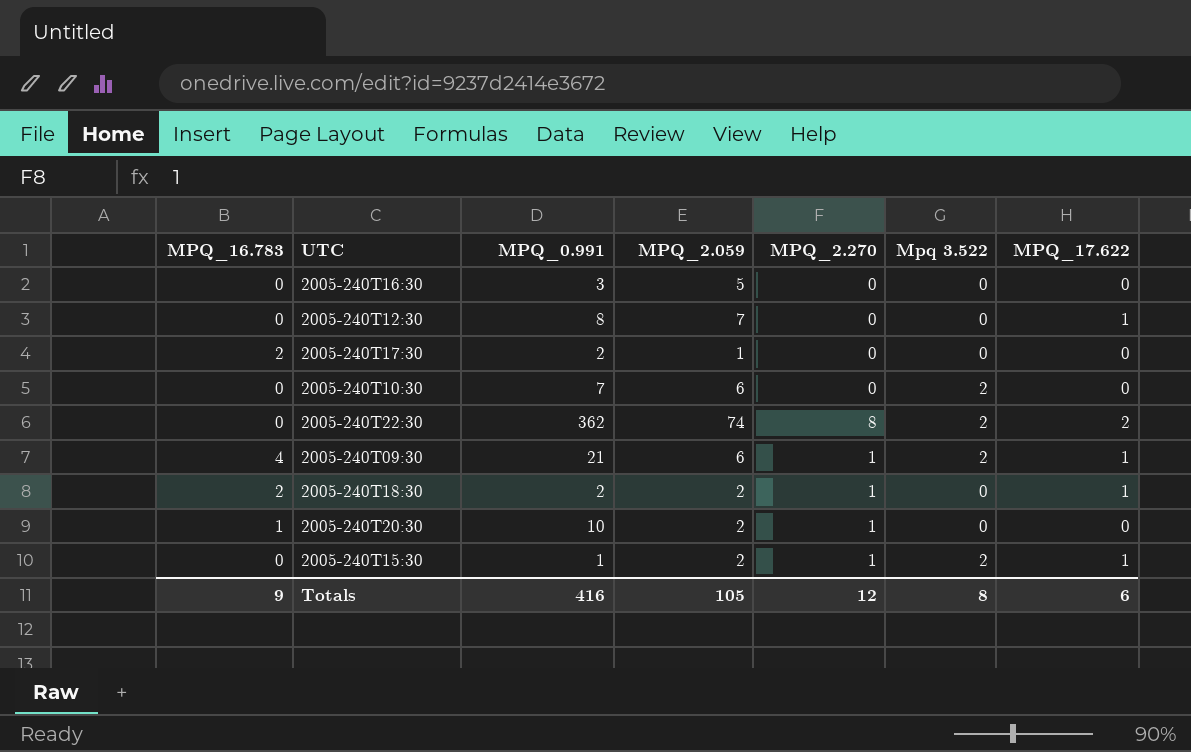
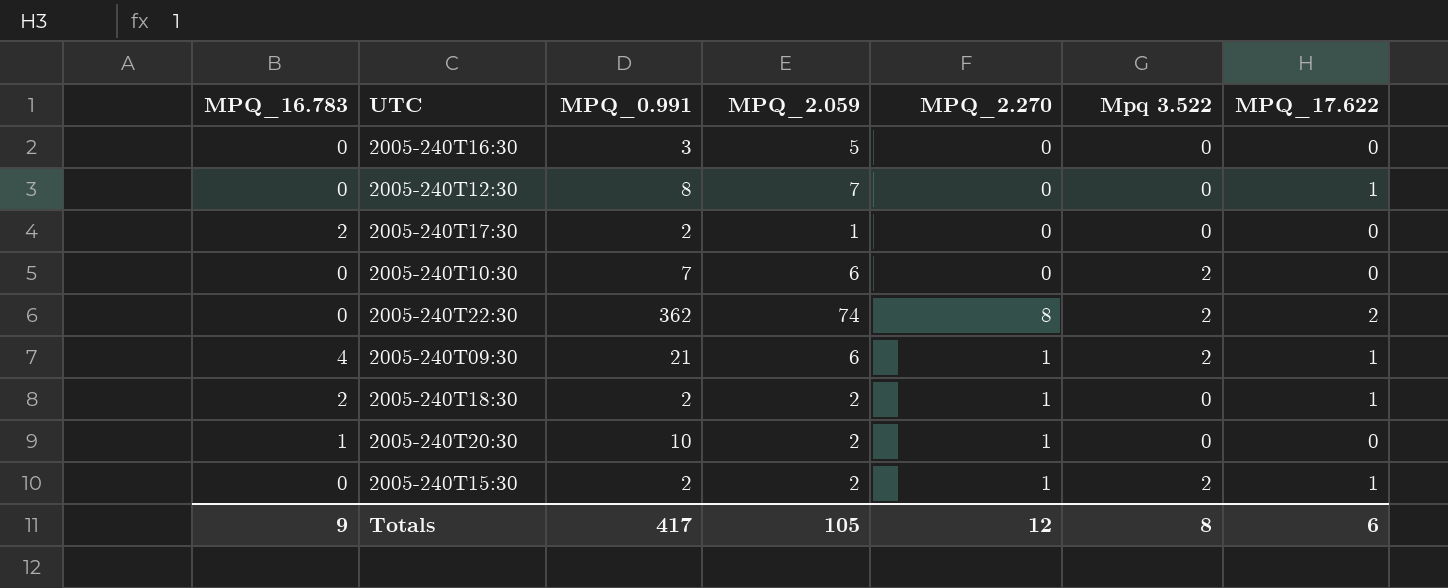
2005-240T15:30 | MPQ_0.991: 1 -> 2
Totals | MPQ_0.991: 416 -> 417

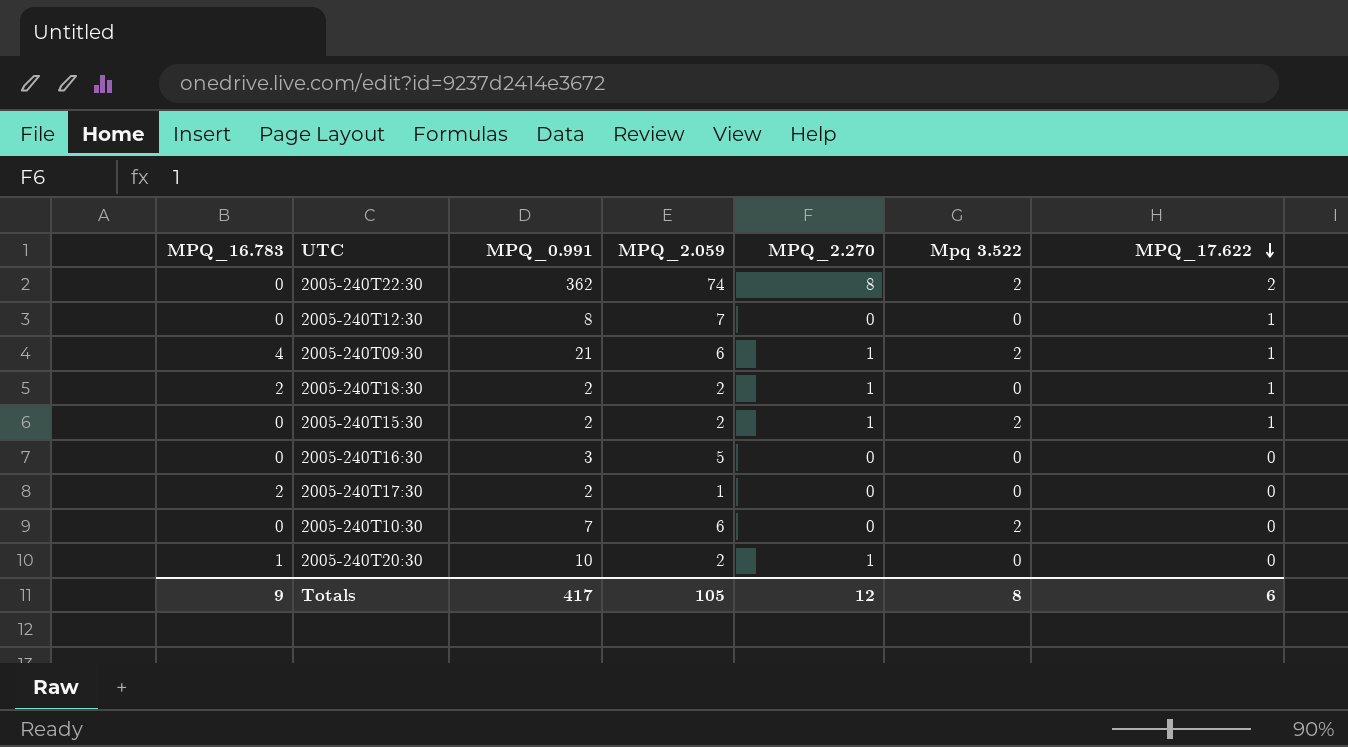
row order: none -> MPQ_17.622 descending

